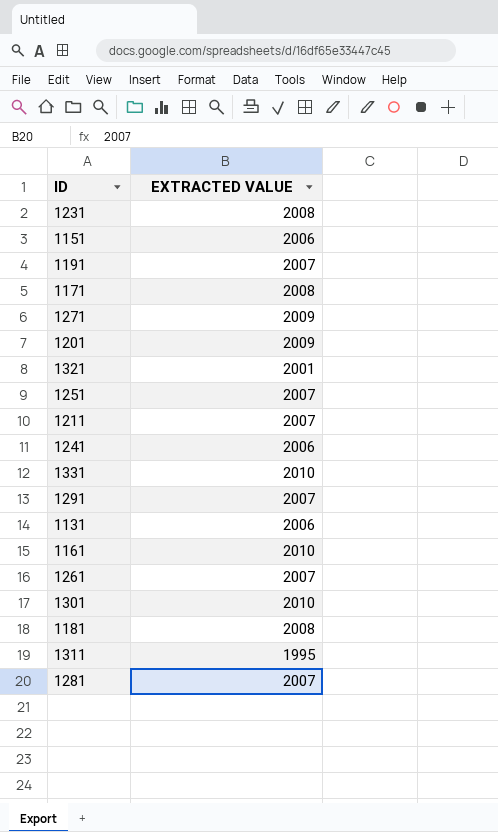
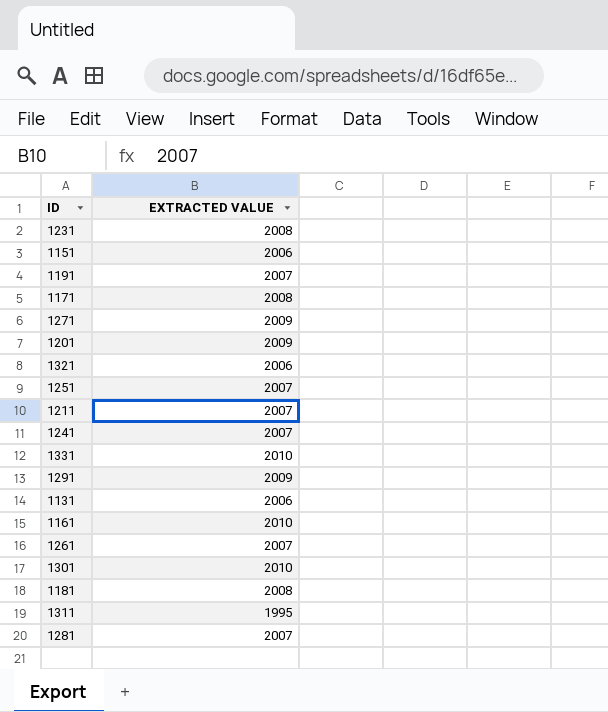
1321 | EXTRACTED VALUE: 2001 -> 2006
1241 | EXTRACTED VALUE: 2006 -> 2007
1291 | EXTRACTED VALUE: 2007 -> 2009

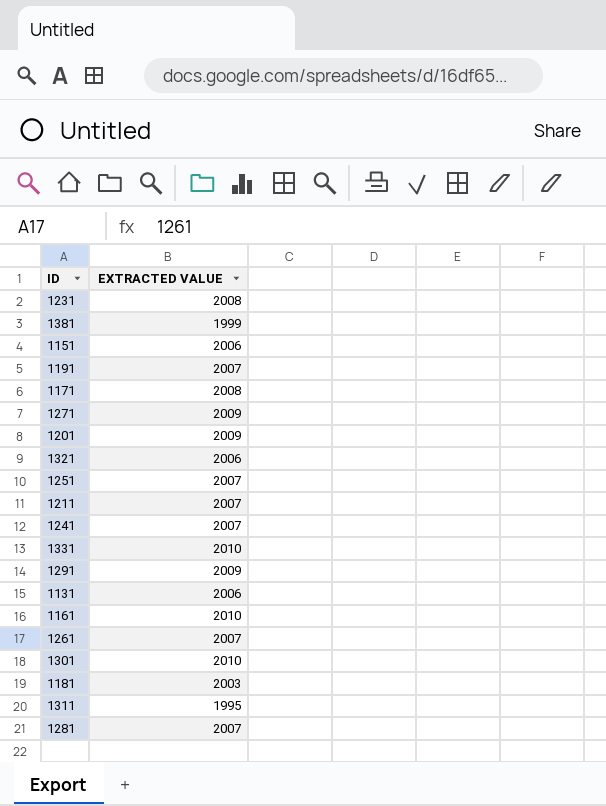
row 1381: none -> 1999
1181 | EXTRACTED VALUE: 2008 -> 2003

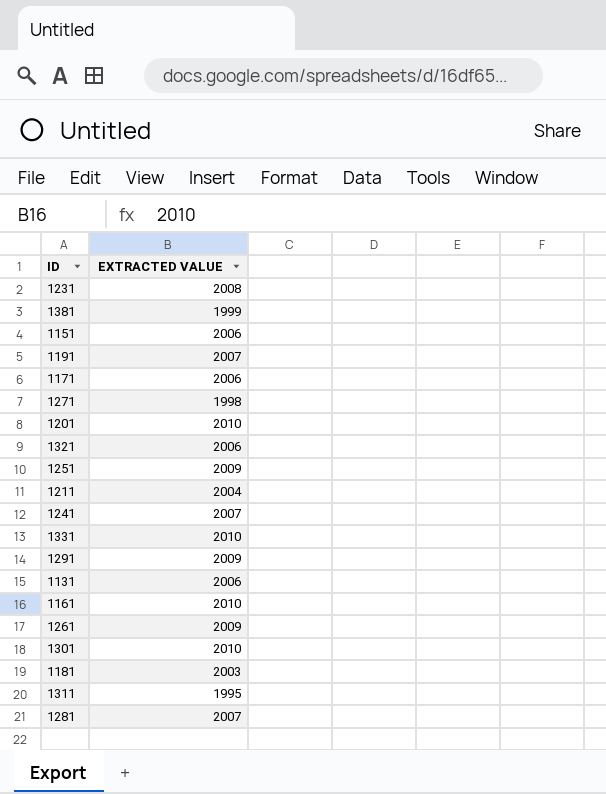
1171 | EXTRACTED VALUE: 2008 -> 2006
1271 | EXTRACTED VALUE: 2009 -> 1998
1201 | EXTRACTED VALUE: 2009 -> 2010
1251 | EXTRACTED VALUE: 2007 -> 2009
1211 | EXTRACTED VALUE: 2007 -> 2004
1261 | EXTRACTED VALUE: 2007 -> 2009

